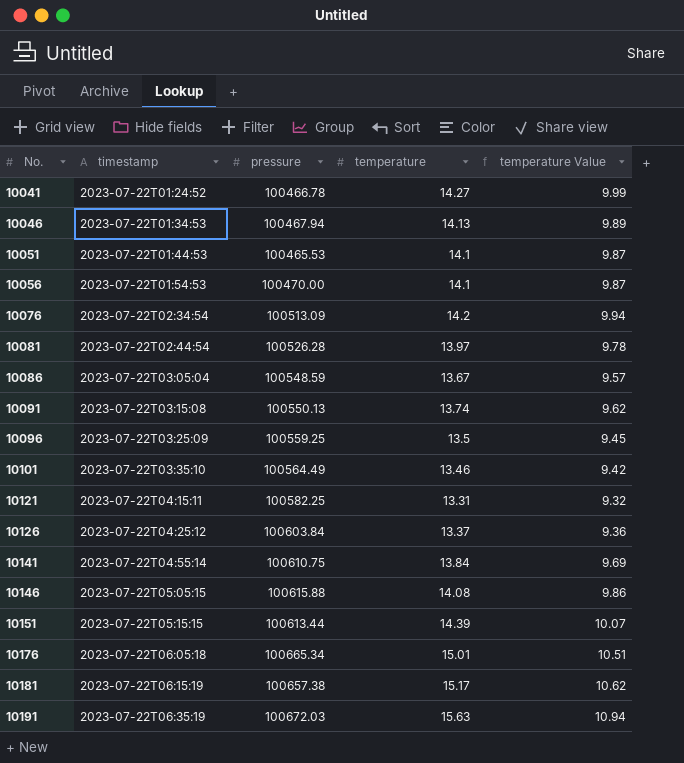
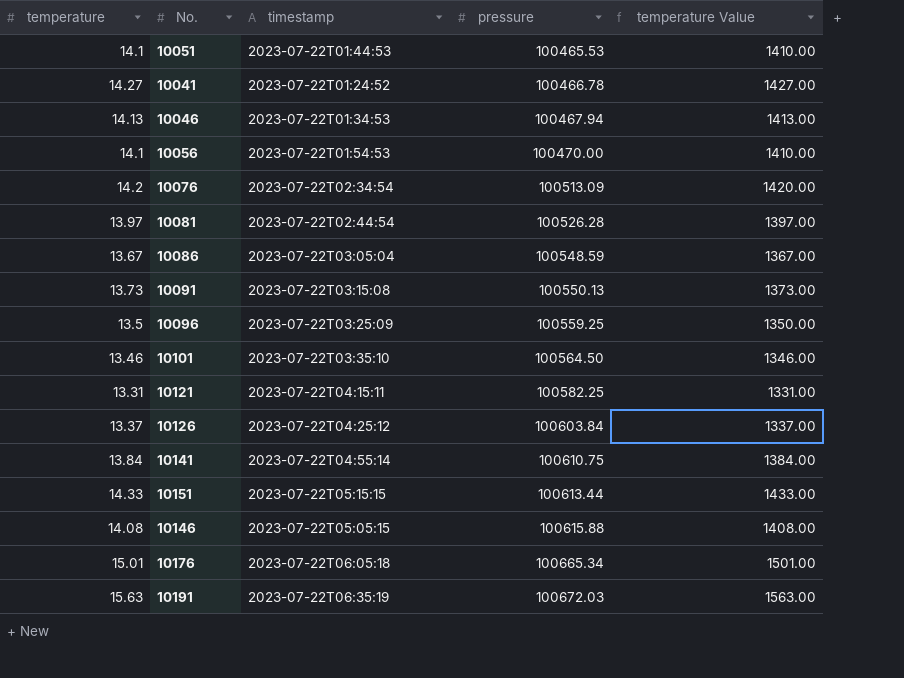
row order: No. ascending -> pressure ascending
column temperature | position: 4 -> 1
column temperature Value | formula: [temperature] * 0.7 -> [temperature] * 100
row 10181: 2023-07-22T06:15:19 | 100657.38 | 15.17 | 10.62 -> none
10091 | temperature: 13.74 -> 13.73
10101 | pressure: 100564.49 -> 100564.50
10151 | temperature: 14.39 -> 14.33

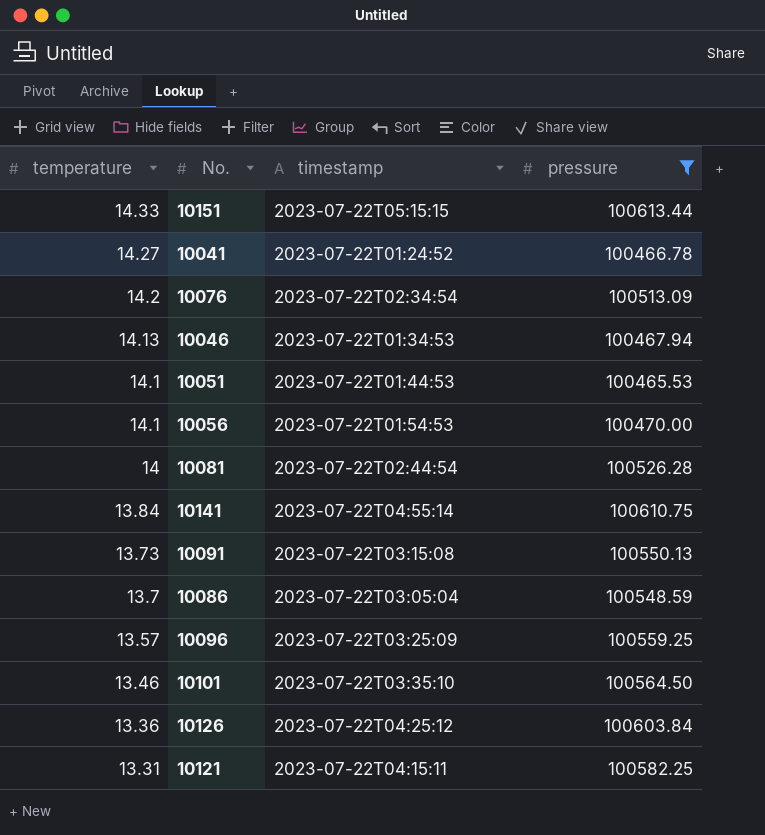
filter: none -> pressure <= 100613.44
row order: pressure ascending -> temperature descending
column temperature Value | formula: [temperature] * 100 -> none
10081 | temperature: 13.97 -> 14
10086 | temperature: 13.67 -> 13.7
10096 | temperature: 13.5 -> 13.57
10126 | temperature: 13.37 -> 13.36

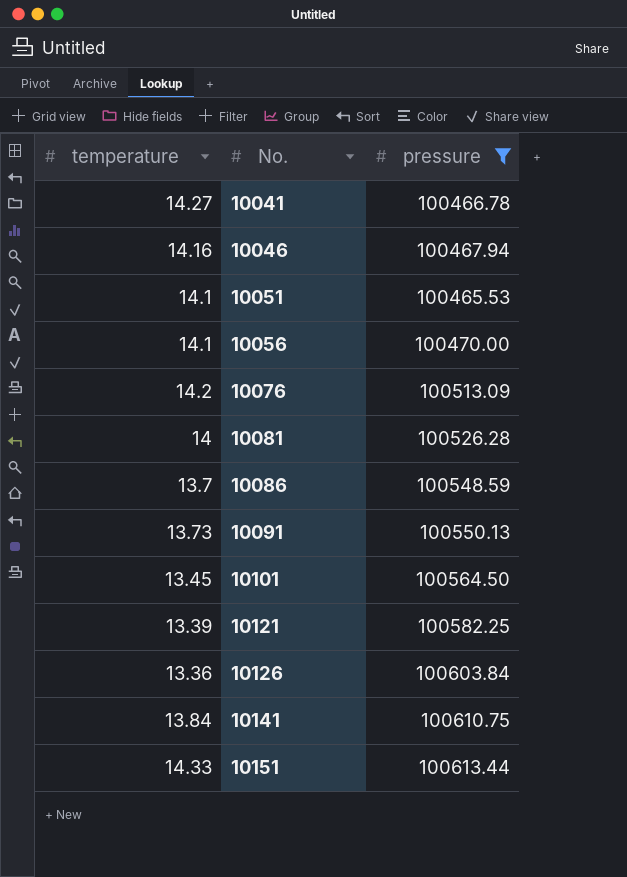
row order: temperature descending -> No. ascending
column timestamp | position: 3 -> none
row 10096: 13.57 | 2023-07-22T03:25:09 | 100559.25 -> none
10046 | temperature: 14.13 -> 14.16
10101 | temperature: 13.46 -> 13.45
10121 | temperature: 13.31 -> 13.39

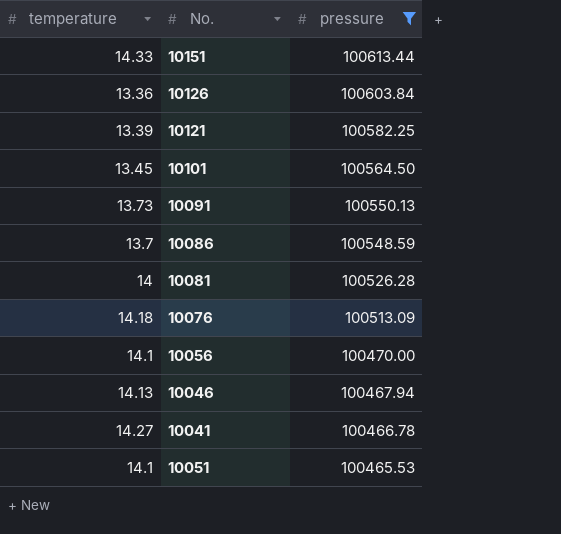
row order: No. ascending -> pressure descending
row 10141: 13.84 | 100610.75 -> none
10076 | temperature: 14.2 -> 14.18
10046 | temperature: 14.16 -> 14.13

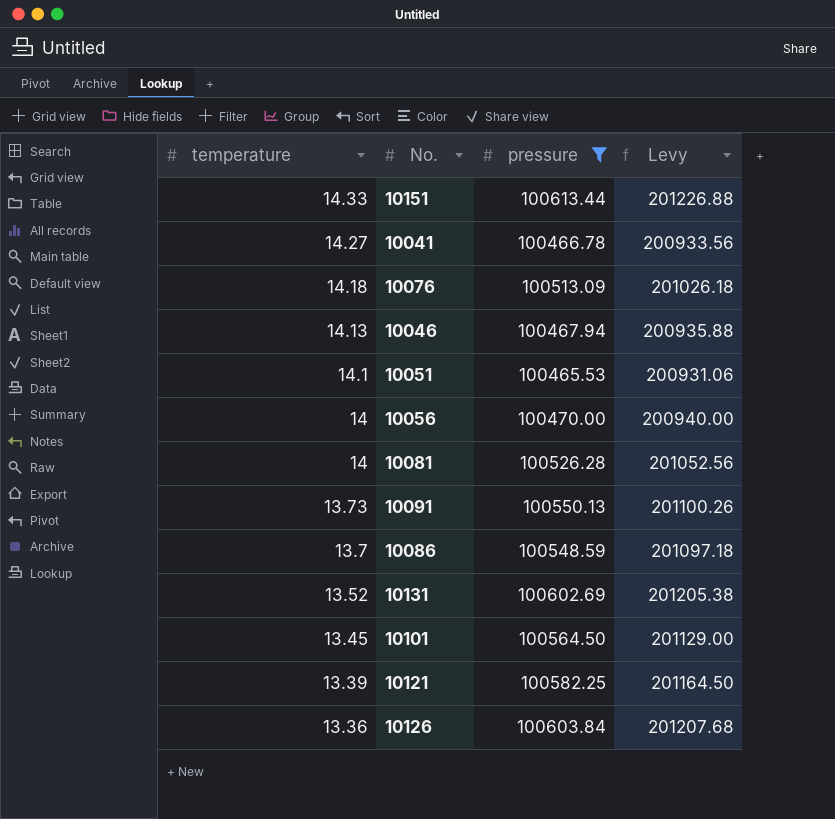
row order: pressure descending -> temperature descending
column Levy | formula: none -> [pressure] * 2
10056 | temperature: 14.1 -> 14
row 10131: none -> 13.52 | 100602.69 | 201205.38

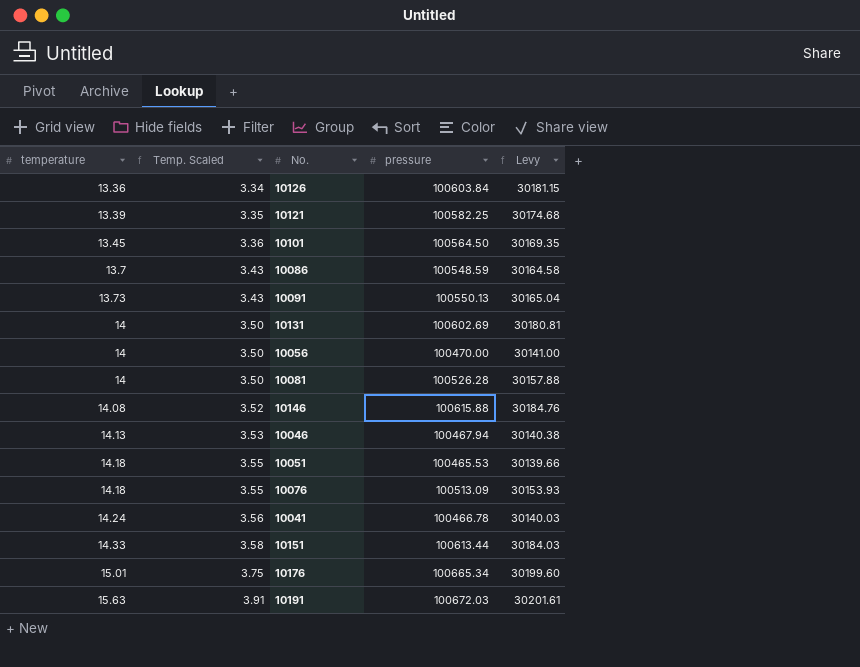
filter: pressure <= 100613.44 -> none
row order: temperature descending -> temperature ascending
column Temp. Scaled | formula: none -> [temperature] * 0.25
column Levy | formula: [pressure] * 2 -> [pressure] * 0.3
10131 | temperature: 13.52 -> 14
10051 | temperature: 14.1 -> 14.18
10041 | temperature: 14.27 -> 14.24

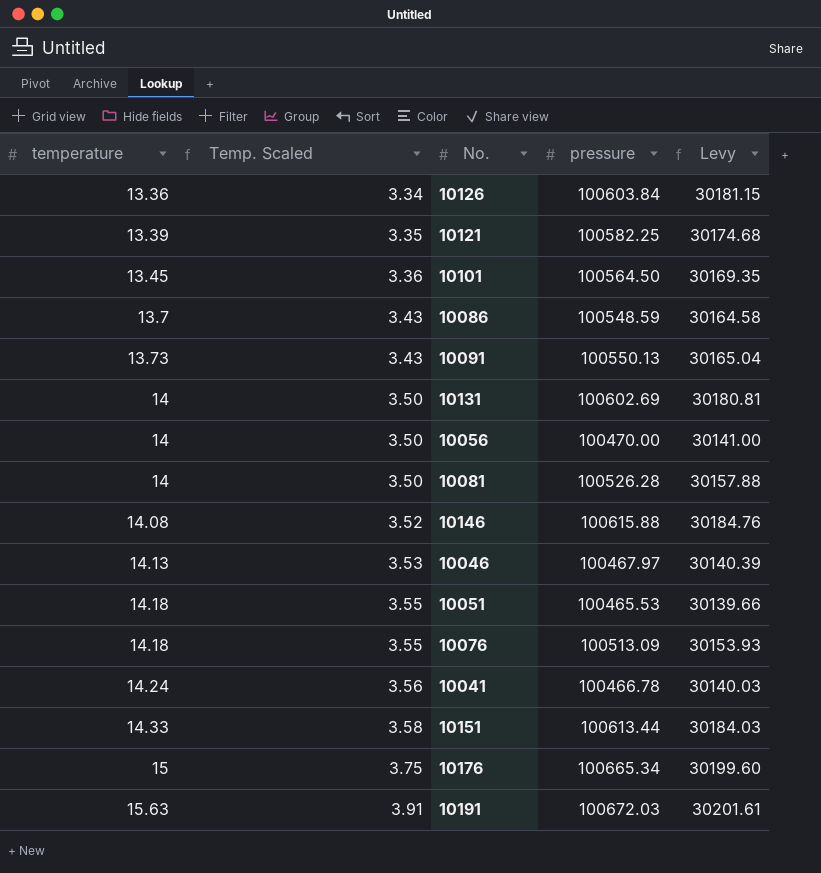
10046 | pressure: 100467.94 -> 100467.97
10046 | Levy: 30140.38 -> 30140.39
10176 | temperature: 15.01 -> 15

